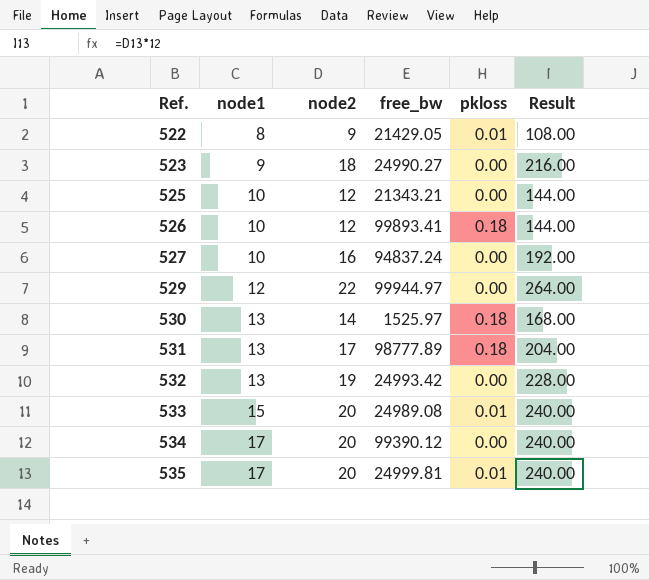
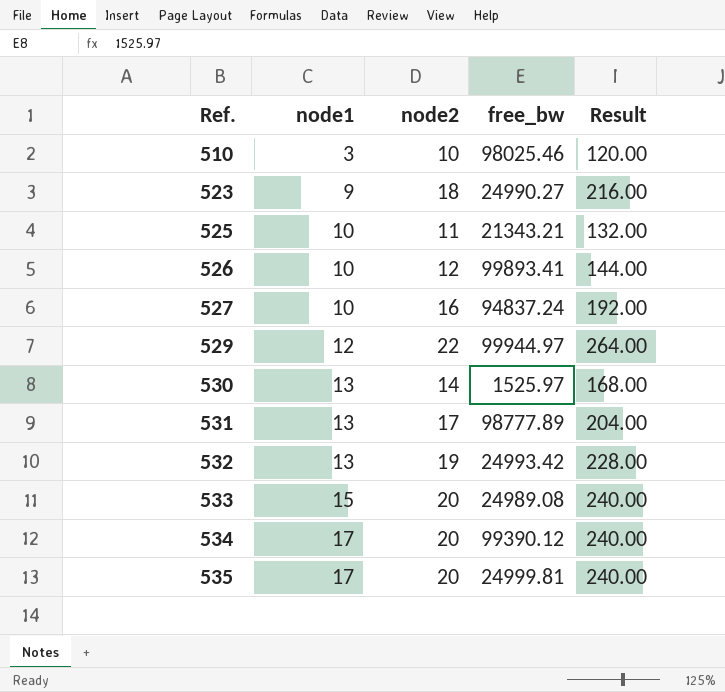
column pkloss | position: 5 -> none
row 522: 8 | 9 | 21429.05 | 0.01 | 108.00 -> none
row 510: none -> 3 | 10 | 98025.46 | 120.00
525 | node2: 12 -> 11
525 | Result: 144.00 -> 132.00

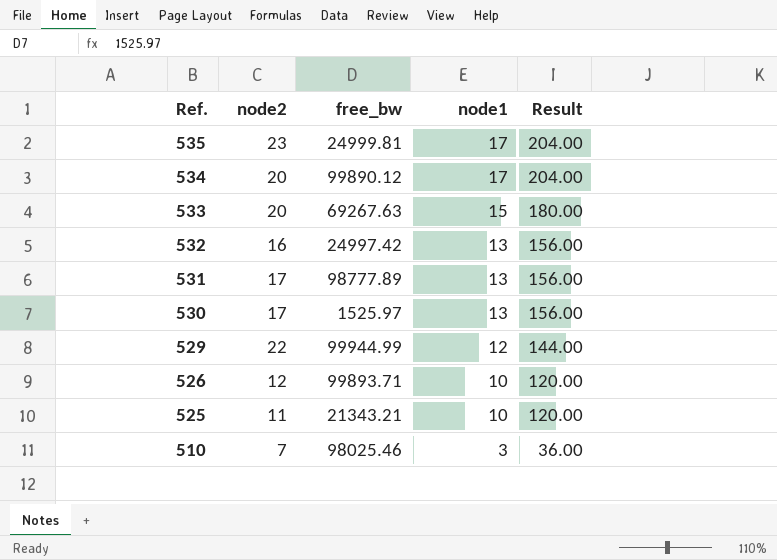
row order: Ref. ascending -> Ref. descending
column node1 | position: 2 -> 4
column Result | formula: [node2] * 12 -> [node1] * 12
row 523: 9 | 18 | 24990.27 | 216.00 -> none
row 527: 10 | 16 | 94837.24 | 192.00 -> none
535 | node2: 20 -> 23
534 | free_bw: 99390.12 -> 99890.12
533 | free_bw: 24989.08 -> 69267.63
532 | node2: 19 -> 16
532 | free_bw: 24993.42 -> 24997.42
530 | node2: 14 -> 17
529 | free_bw: 99944.97 -> 99944.99
526 | free_bw: 99893.41 -> 99893.71
510 | node2: 10 -> 7

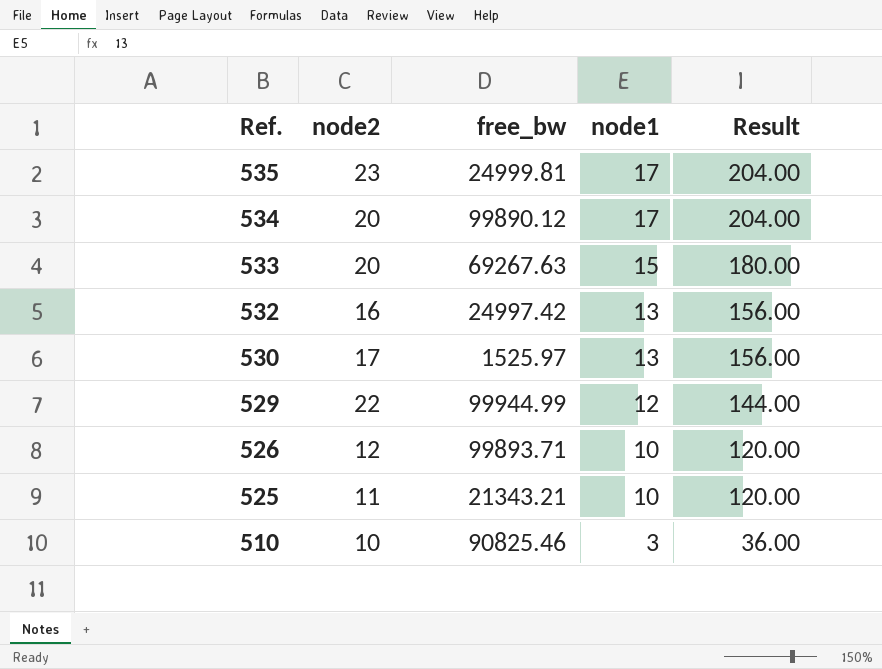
row 531: 17 | 98777.89 | 13 | 156.00 -> none
510 | node2: 7 -> 10
510 | free_bw: 98025.46 -> 90825.46

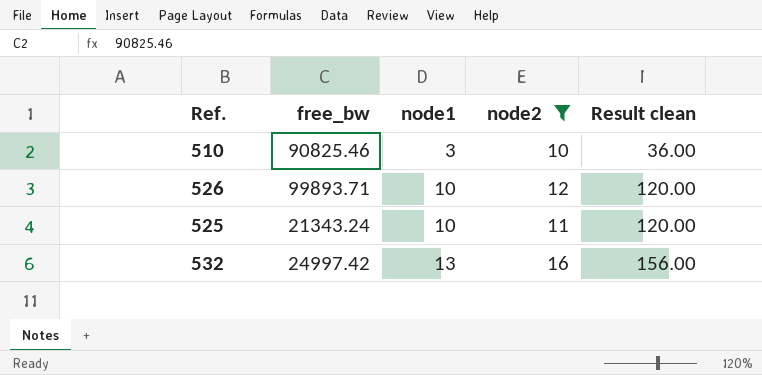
filter: none -> node2 <= 16
row order: Ref. descending -> node1 ascending
column node2 | position: 2 -> 4
column name: Result -> Result clean
525 | free_bw: 21343.21 -> 21343.24

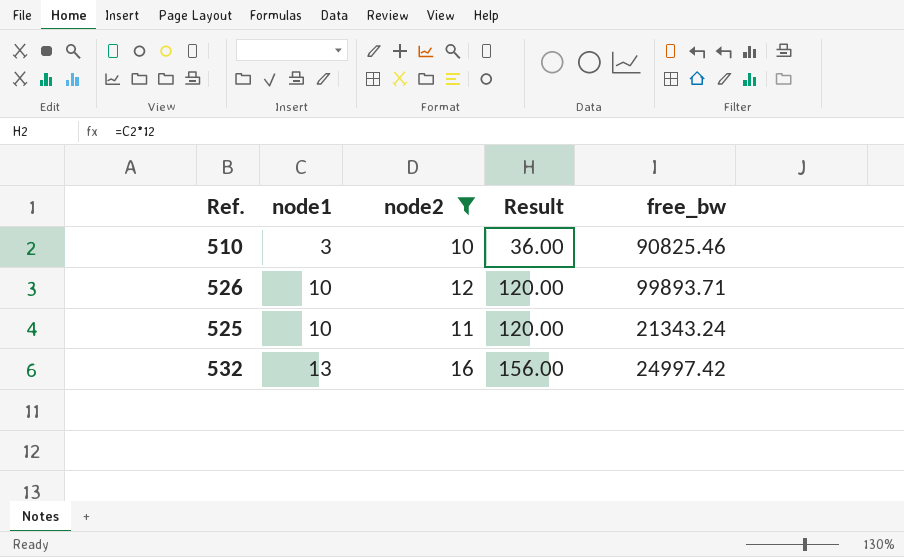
column name: Result clean -> Result
column free_bw | position: 2 -> 5

